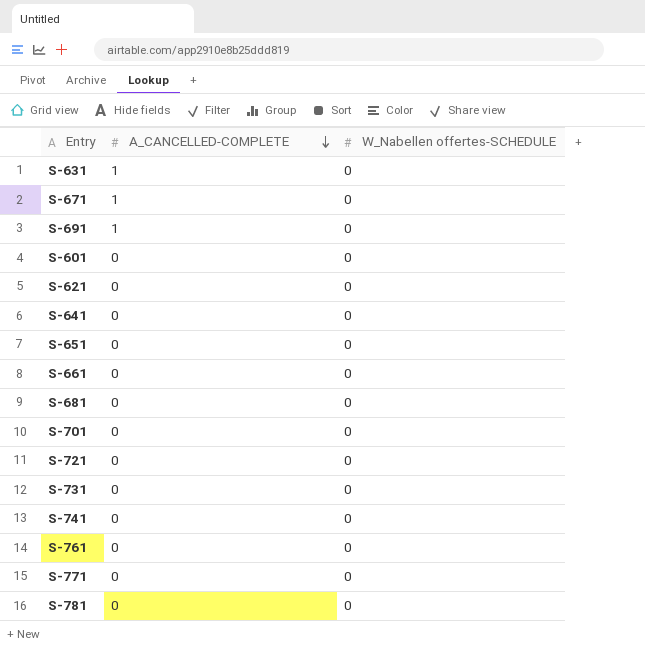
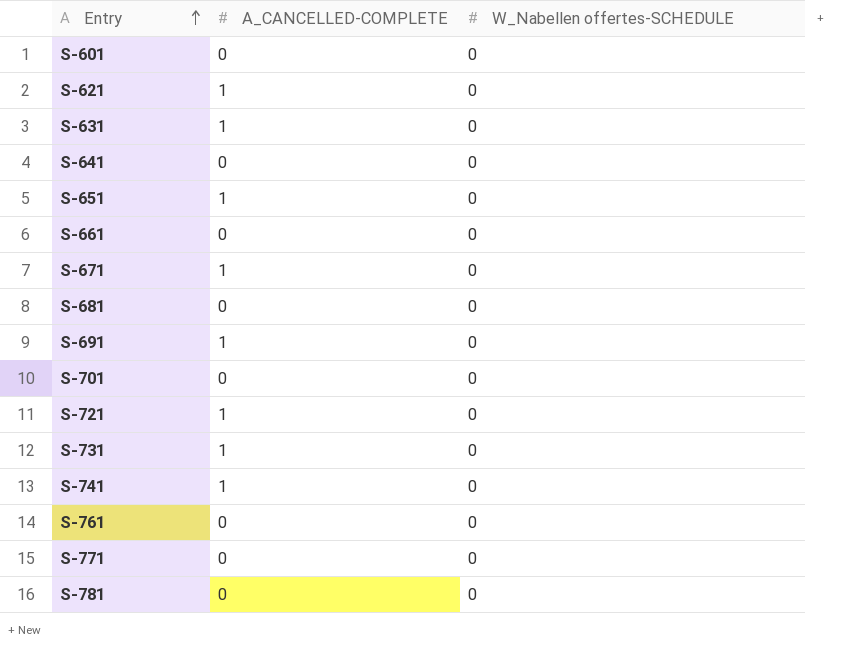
row order: A_CANCELLED-COMPLETE descending -> Entry ascending
S-621 | A_CANCELLED-COMPLETE: 0 -> 1
S-651 | A_CANCELLED-COMPLETE: 0 -> 1
S-721 | A_CANCELLED-COMPLETE: 0 -> 1
S-731 | A_CANCELLED-COMPLETE: 0 -> 1
S-741 | A_CANCELLED-COMPLETE: 0 -> 1

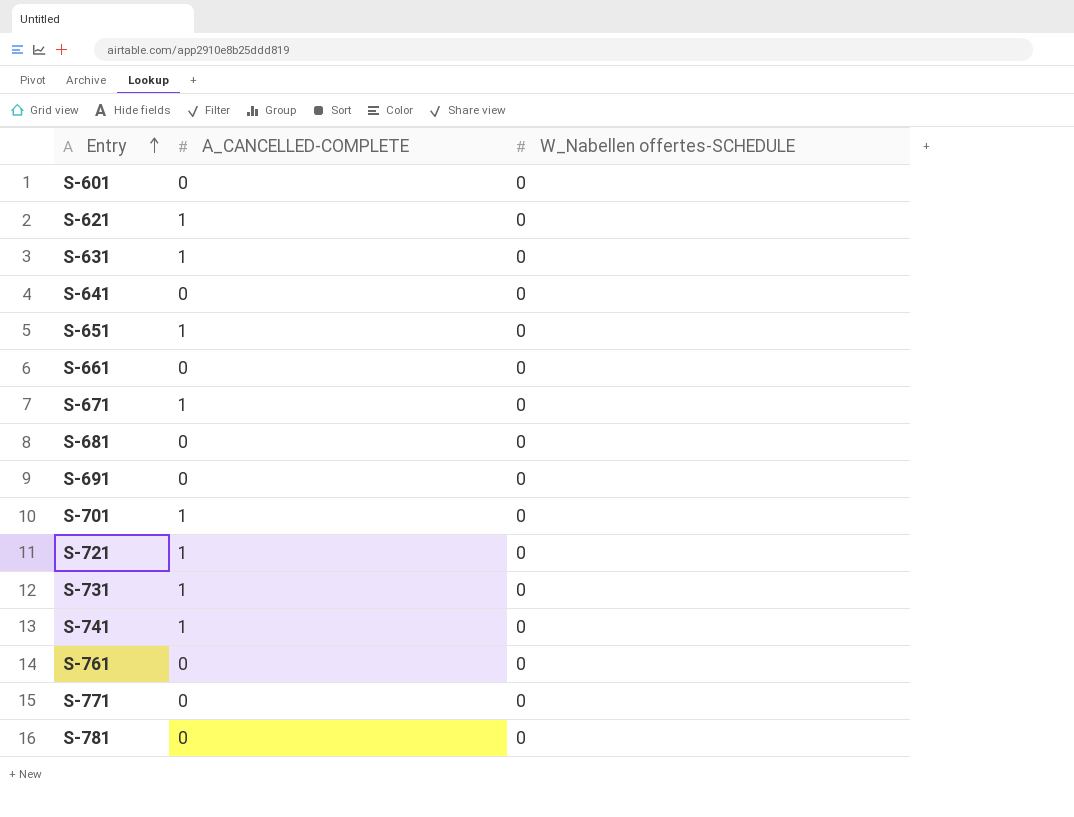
S-691 | A_CANCELLED-COMPLETE: 1 -> 0
S-701 | A_CANCELLED-COMPLETE: 0 -> 1

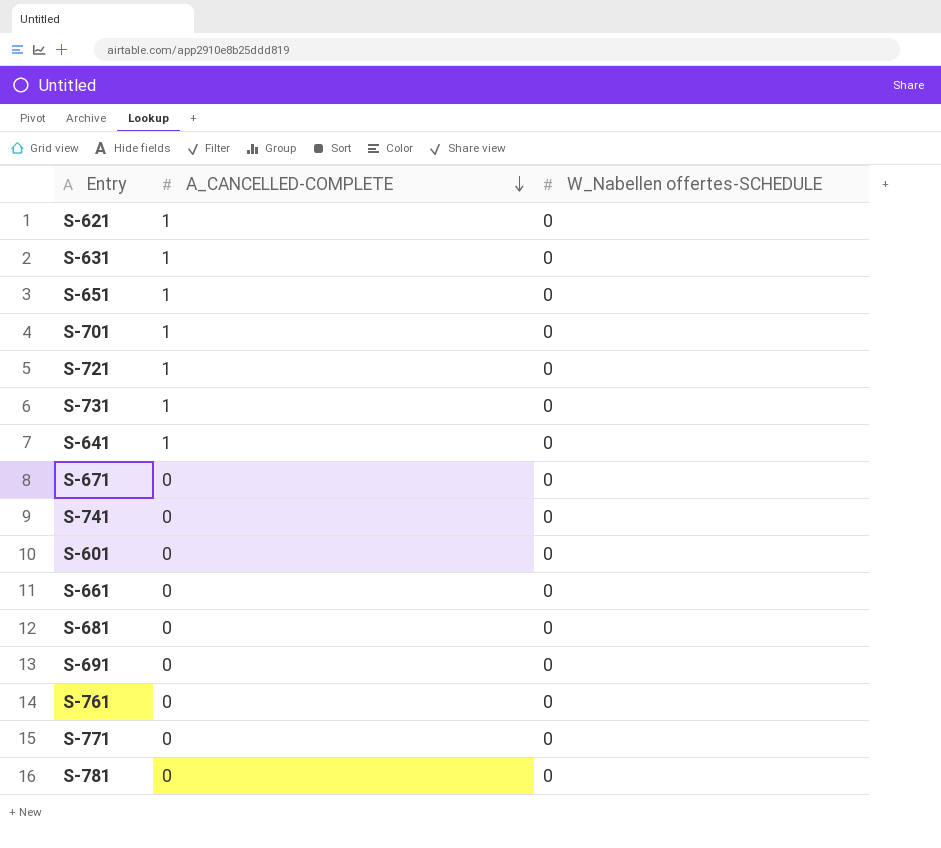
row order: Entry ascending -> A_CANCELLED-COMPLETE descending
S-641 | A_CANCELLED-COMPLETE: 0 -> 1
S-671 | A_CANCELLED-COMPLETE: 1 -> 0
S-741 | A_CANCELLED-COMPLETE: 1 -> 0

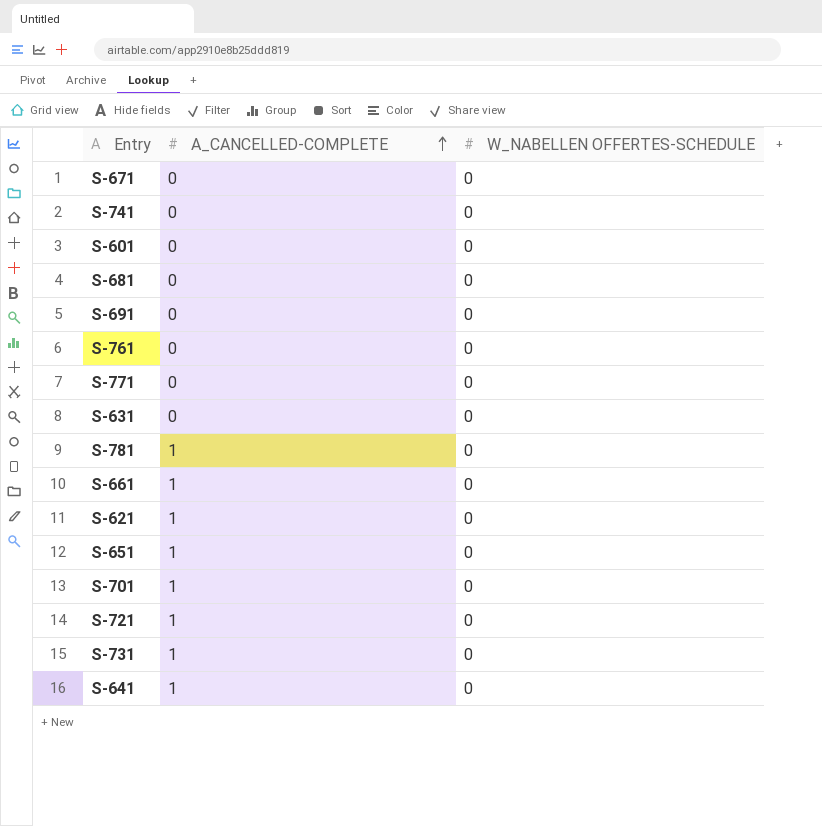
row order: A_CANCELLED-COMPLETE descending -> A_CANCELLED-COMPLETE ascending
column name: W_Nabellen offertes-SCHEDULE -> W_NABELLEN OFFERTES-SCHEDULE
S-631 | A_CANCELLED-COMPLETE: 1 -> 0
S-781 | A_CANCELLED-COMPLETE: 0 -> 1
S-661 | A_CANCELLED-COMPLETE: 0 -> 1

